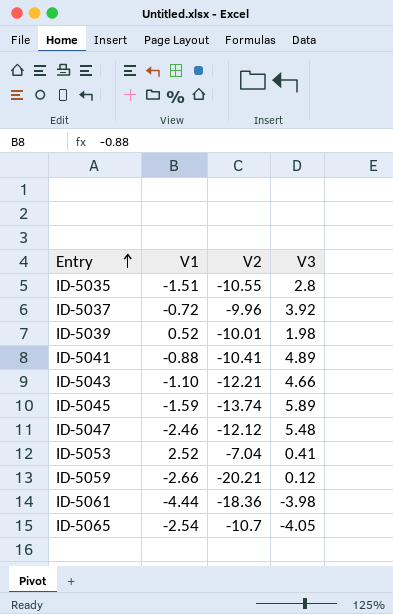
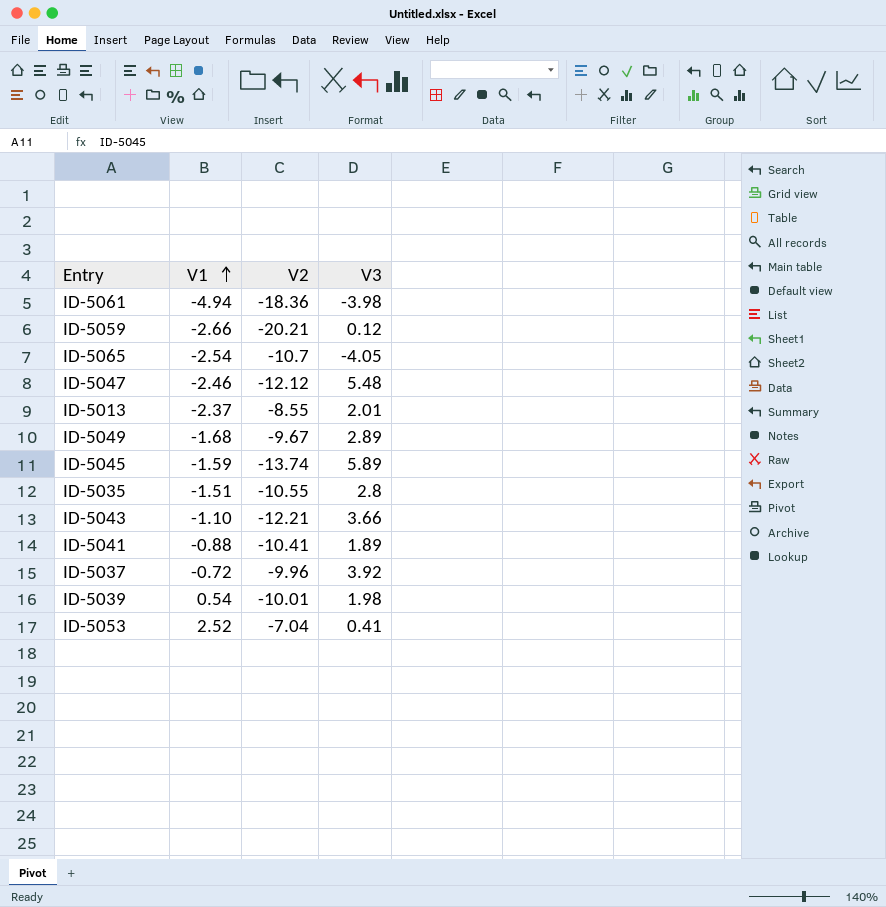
row order: Entry ascending -> V1 ascending
ID-5061 | V1: -4.44 -> -4.94
row ID-5013: none -> -2.37 | -8.55 | 2.01
row ID-5049: none -> -1.68 | -9.67 | 2.89
ID-5043 | V3: 4.66 -> 3.66
ID-5041 | V3: 4.89 -> 1.89
ID-5039 | V1: 0.52 -> 0.54

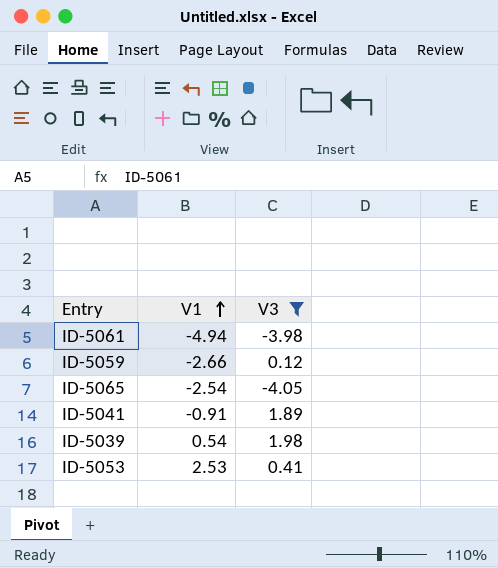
filter: none -> V3 <= 1.98
column V2 | position: 3 -> none
ID-5041 | V1: -0.88 -> -0.91
ID-5053 | V1: 2.52 -> 2.53

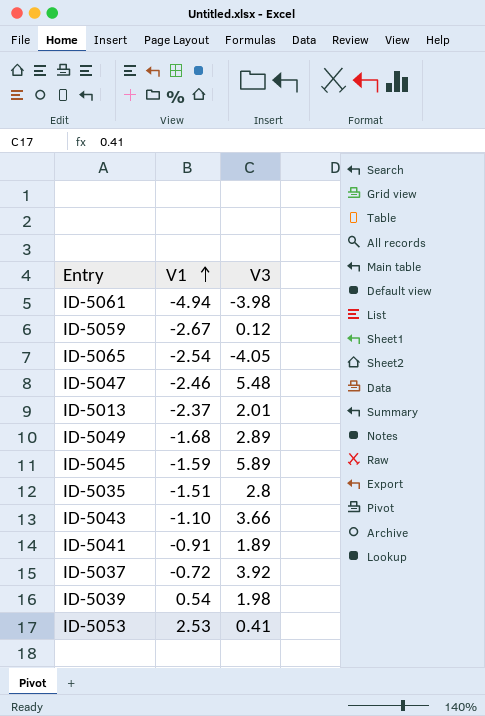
filter: V3 <= 1.98 -> none
ID-5059 | V1: -2.66 -> -2.67

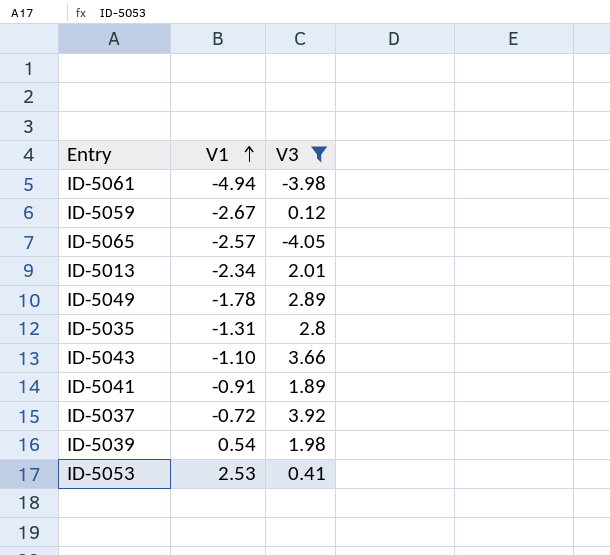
filter: none -> V3 <= 3.92
ID-5065 | V1: -2.54 -> -2.57
ID-5013 | V1: -2.37 -> -2.34
ID-5049 | V1: -1.68 -> -1.78
ID-5035 | V1: -1.51 -> -1.31

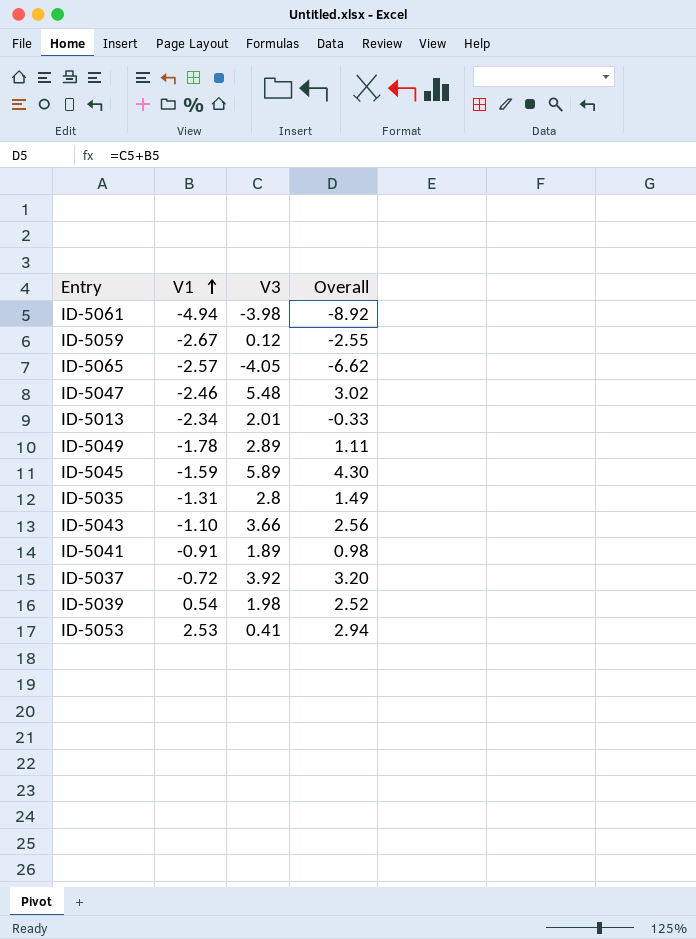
filter: V3 <= 3.92 -> none
column Overall | formula: none -> [V1] + [V3]

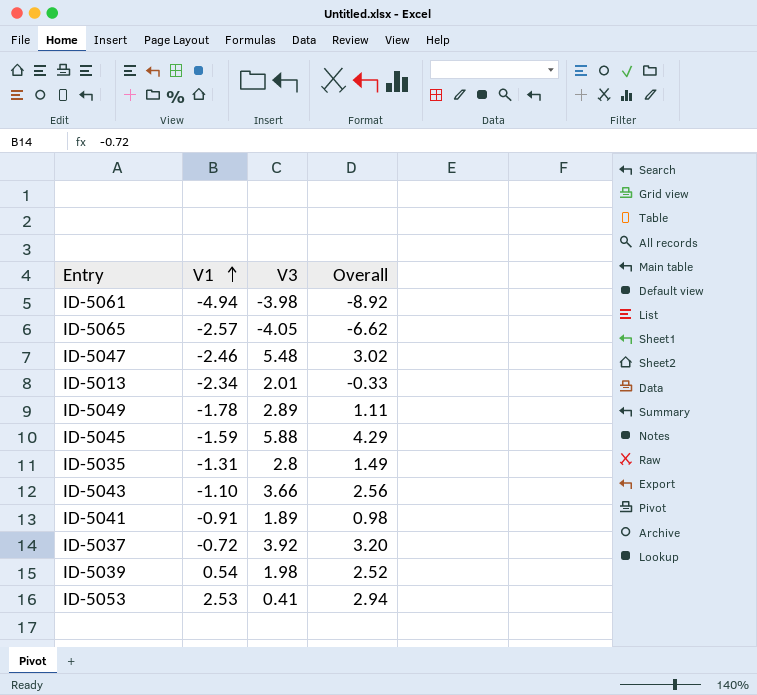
row ID-5059: -2.67 | 0.12 | -2.55 -> none
ID-5045 | V3: 5.89 -> 5.88
ID-5045 | Overall: 4.30 -> 4.29

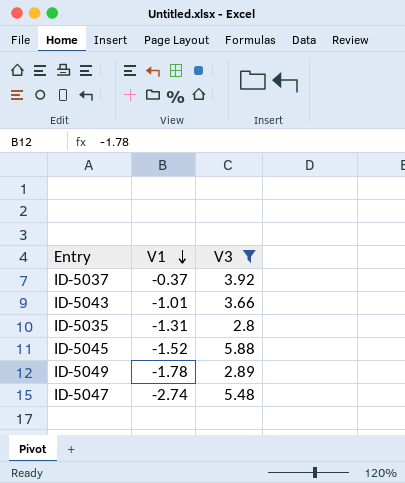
filter: none -> V3 >= 2.8
row order: V1 ascending -> V1 descending
column Overall | formula: [V1] + [V3] -> none
ID-5037 | V1: -0.72 -> -0.37
ID-5043 | V1: -1.10 -> -1.01
ID-5045 | V1: -1.59 -> -1.52
ID-5047 | V1: -2.46 -> -2.74

